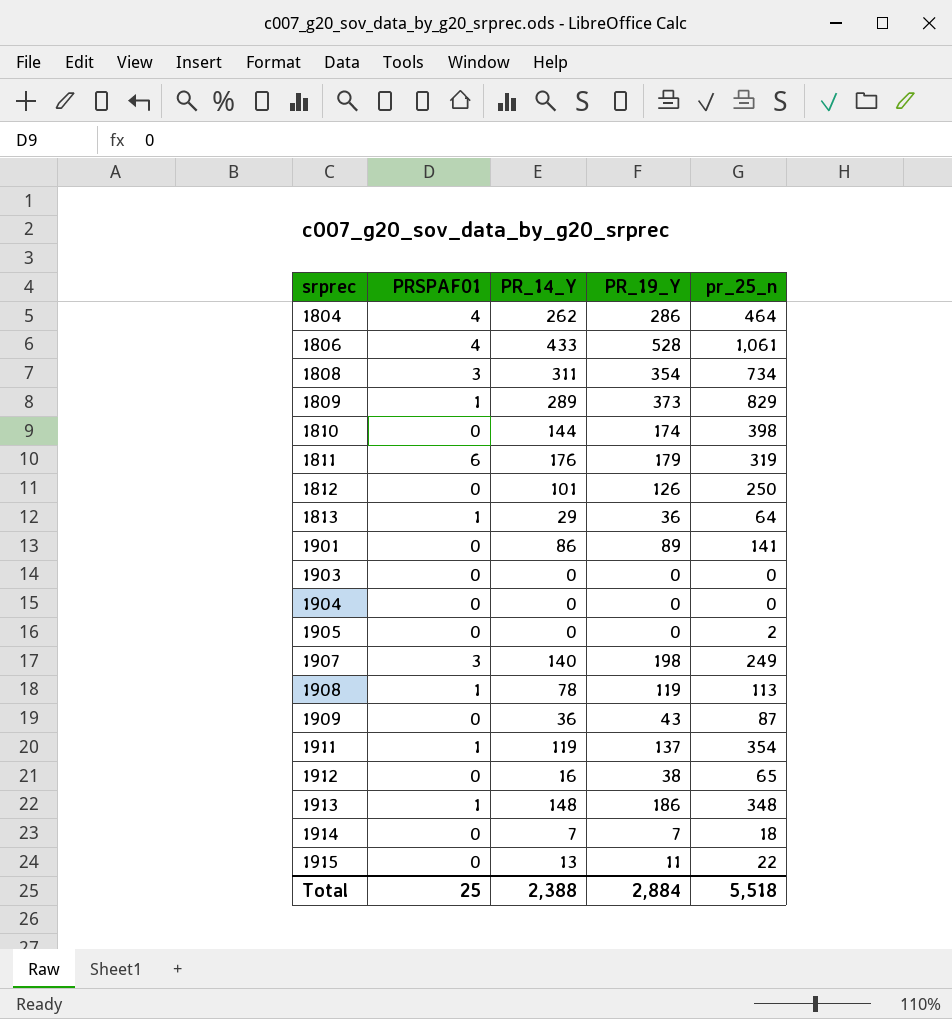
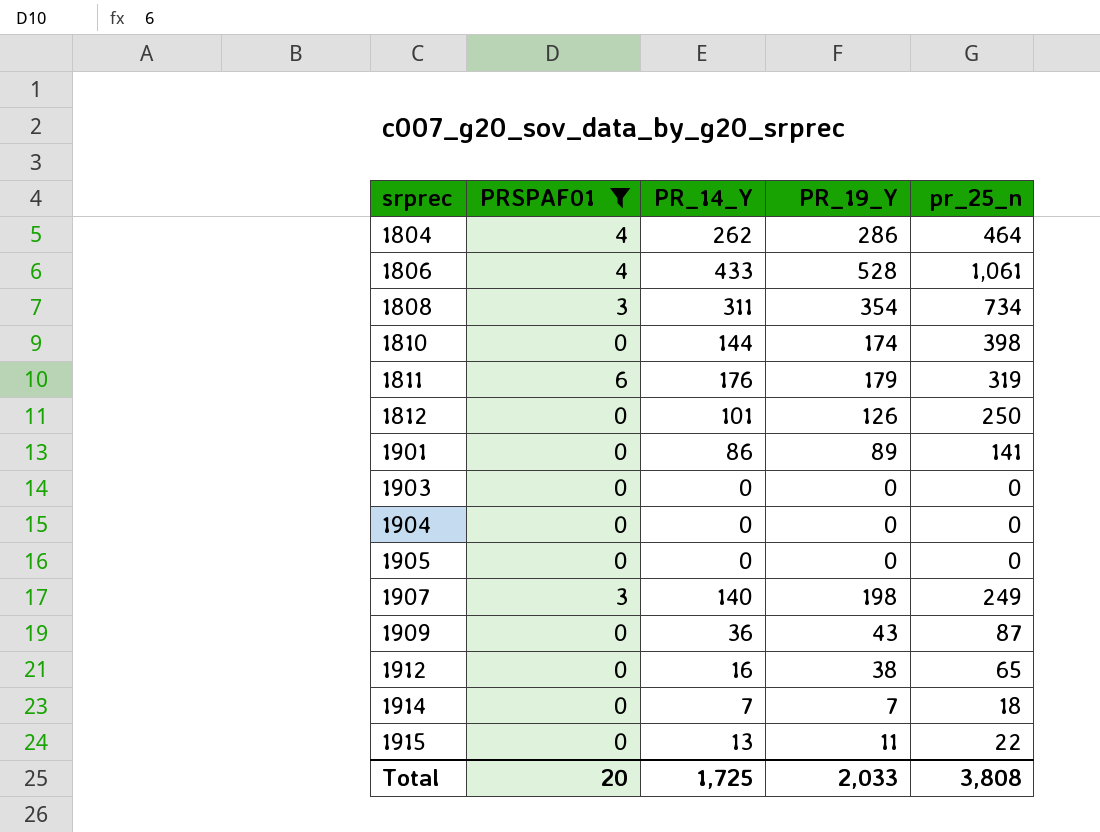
filter: none -> PRSPAF01 != 1
1905 | pr_25_n: 2 -> 0
Total | PRSPAF01: 25 -> 20
Total | PR_14_Y: 2,388 -> 1,725
Total | PR_19_Y: 2,884 -> 2,033
Total | pr_25_n: 5,518 -> 3,808

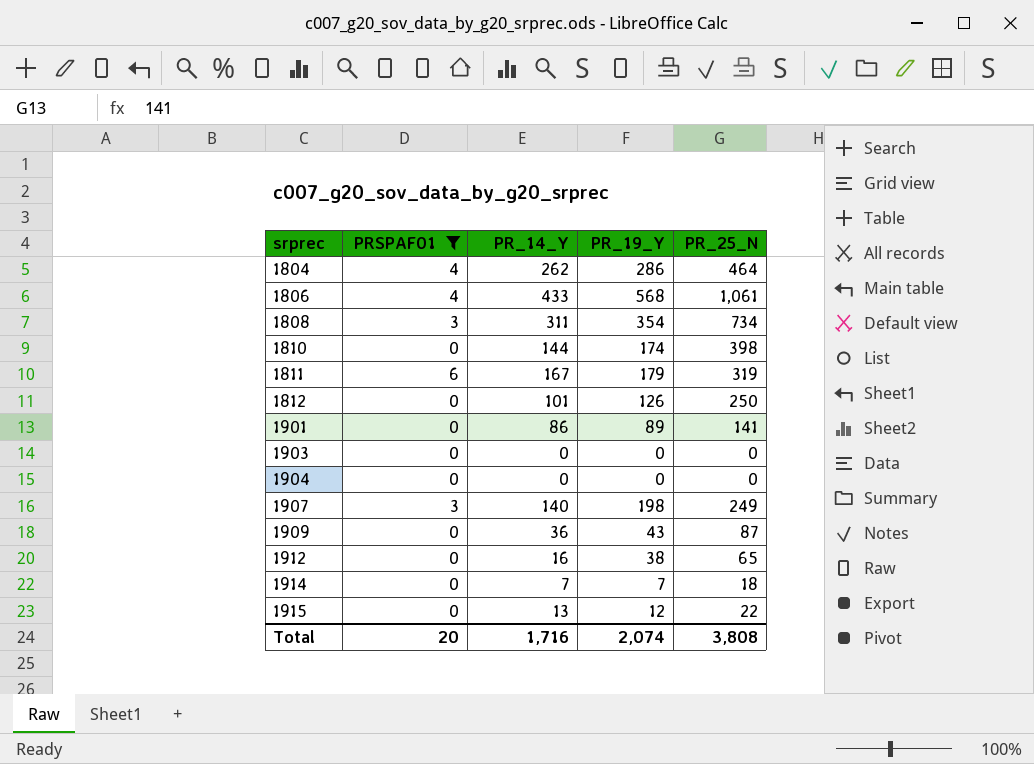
column name: pr_25_n -> PR_25_N
row 1905: 0 | 0 | 0 | 0 -> none
1806 | PR_19_Y: 528 -> 568
1811 | PR_14_Y: 176 -> 167
1915 | PR_19_Y: 11 -> 12
Total | PR_14_Y: 1,725 -> 1,716
Total | PR_19_Y: 2,033 -> 2,074

